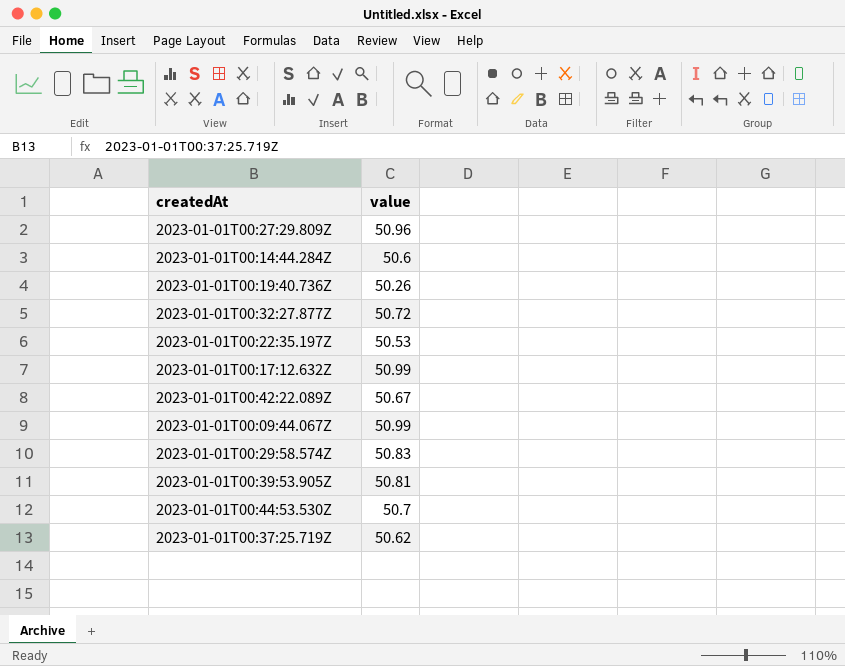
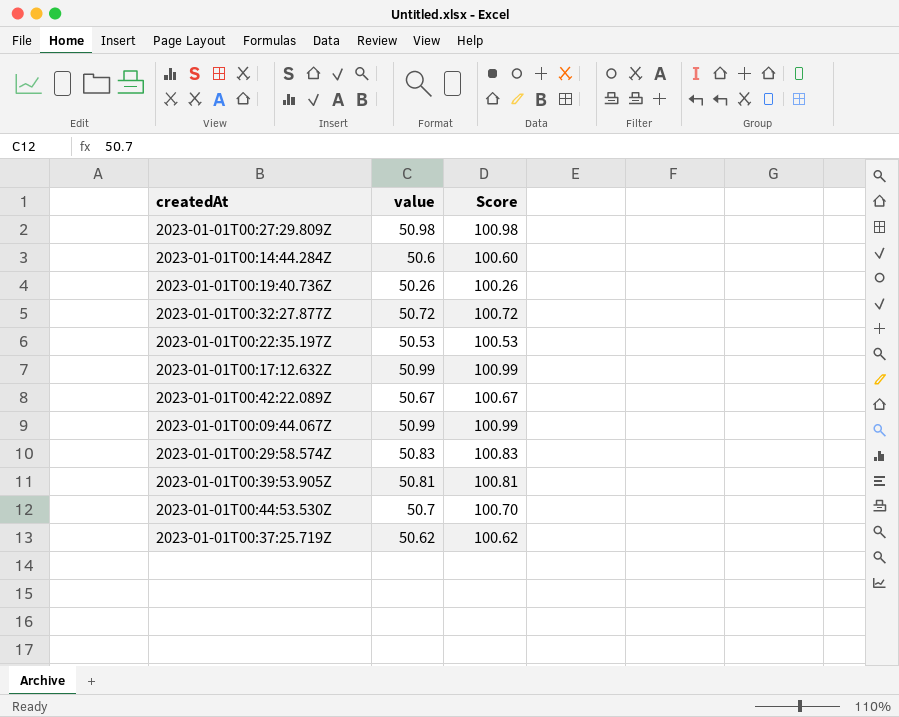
column Score | formula: none -> [value] + 50
2023-01-01T00:27:29.809Z | value: 50.96 -> 50.98

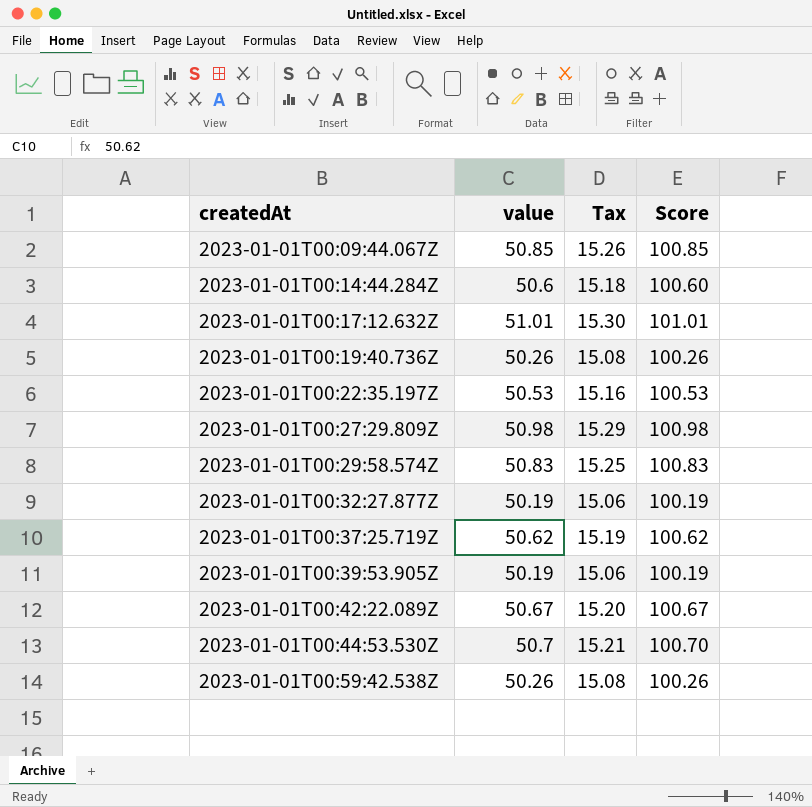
row order: none -> createdAt ascending
column Tax | formula: none -> [value] * 0.3
2023-01-01T00:09:44.067Z | value: 50.99 -> 50.85
2023-01-01T00:09:44.067Z | Score: 100.99 -> 100.85
2023-01-01T00:17:12.632Z | value: 50.99 -> 51.01
2023-01-01T00:17:12.632Z | Score: 100.99 -> 101.01
2023-01-01T00:32:27.877Z | value: 50.72 -> 50.19
2023-01-01T00:32:27.877Z | Score: 100.72 -> 100.19
2023-01-01T00:39:53.905Z | value: 50.81 -> 50.19
2023-01-01T00:39:53.905Z | Score: 100.81 -> 100.19
row 2023-01-01T00:59:42.538Z: none -> 50.26 | 15.08 | 100.26

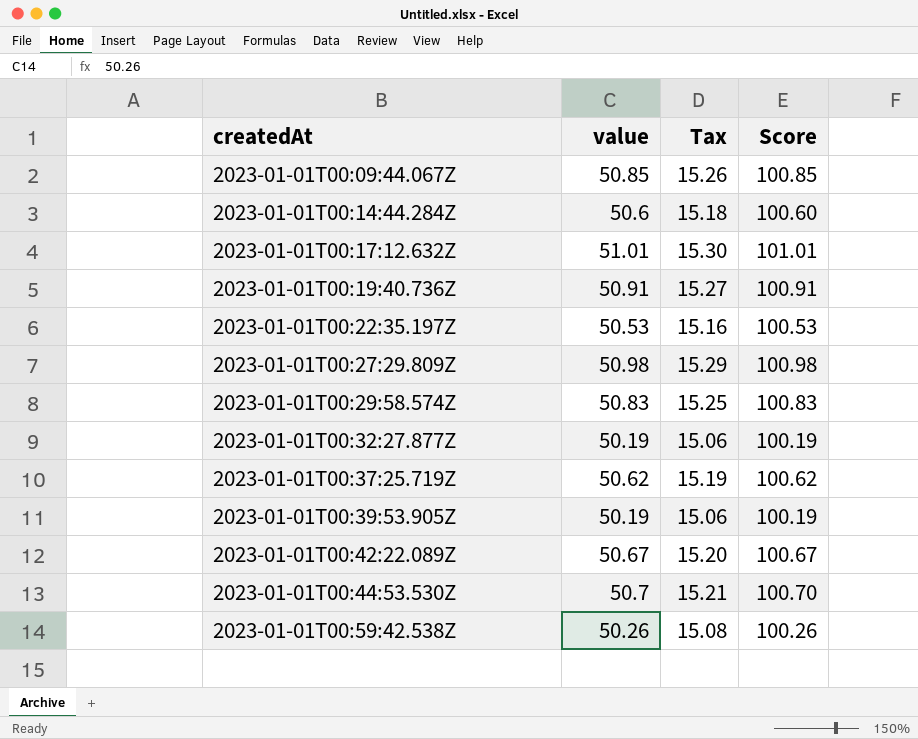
2023-01-01T00:19:40.736Z | value: 50.26 -> 50.91
2023-01-01T00:19:40.736Z | Tax: 15.08 -> 15.27
2023-01-01T00:19:40.736Z | Score: 100.26 -> 100.91

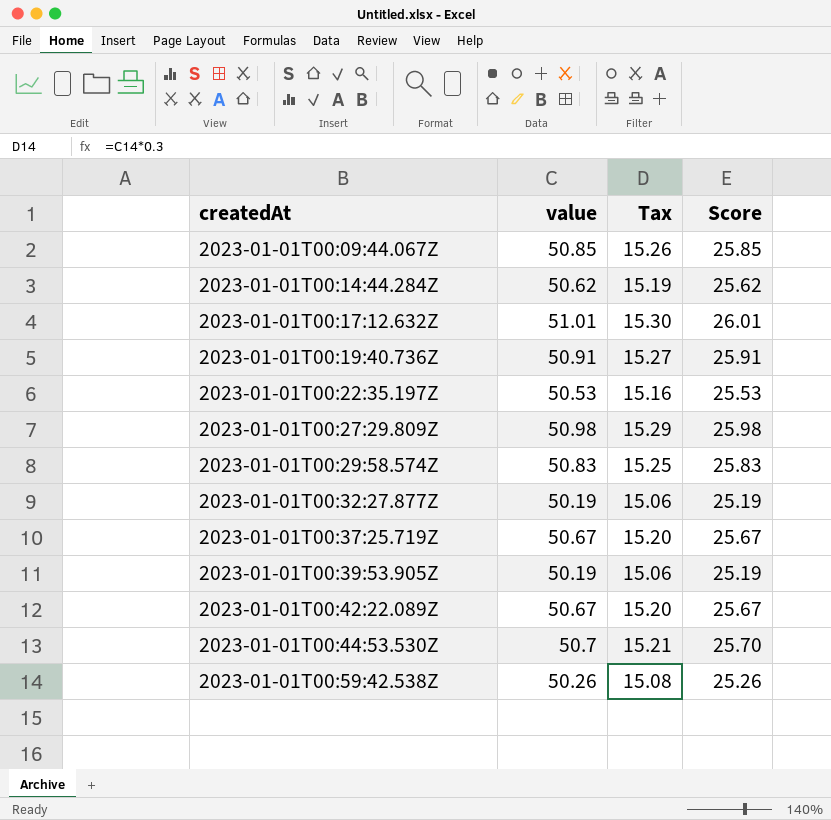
column Score | formula: [value] + 50 -> [value] - 25
2023-01-01T00:14:44.284Z | value: 50.6 -> 50.62
2023-01-01T00:14:44.284Z | Tax: 15.18 -> 15.19
2023-01-01T00:37:25.719Z | value: 50.62 -> 50.67
2023-01-01T00:37:25.719Z | Tax: 15.19 -> 15.20

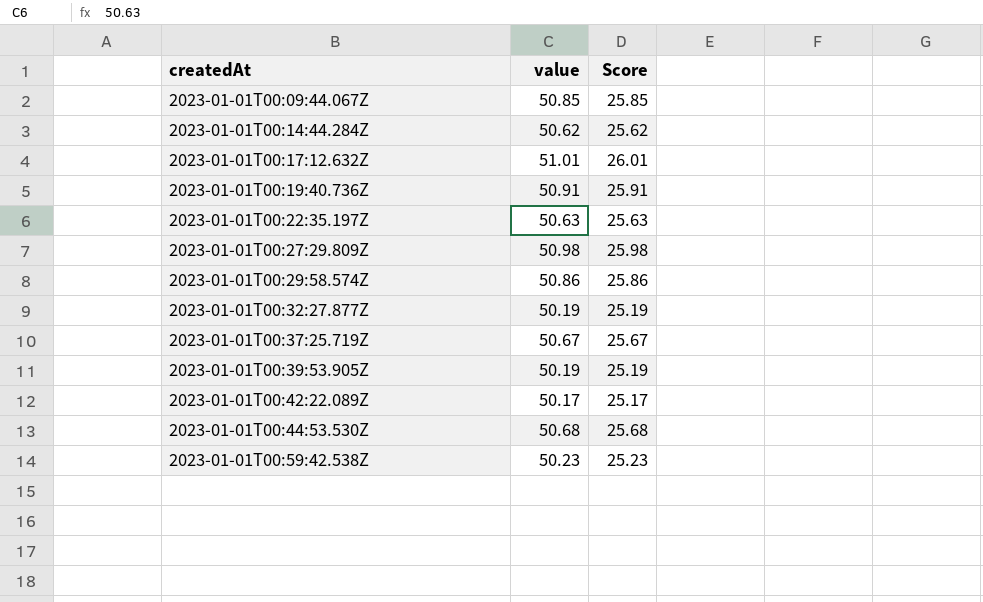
column Tax | formula: [value] * 0.3 -> none
2023-01-01T00:22:35.197Z | value: 50.53 -> 50.63
2023-01-01T00:22:35.197Z | Score: 25.53 -> 25.63
2023-01-01T00:29:58.574Z | value: 50.83 -> 50.86
2023-01-01T00:29:58.574Z | Score: 25.83 -> 25.86
2023-01-01T00:42:22.089Z | value: 50.67 -> 50.17
2023-01-01T00:42:22.089Z | Score: 25.67 -> 25.17
2023-01-01T00:44:53.530Z | value: 50.7 -> 50.68
2023-01-01T00:44:53.530Z | Score: 25.70 -> 25.68
2023-01-01T00:59:42.538Z | value: 50.26 -> 50.23
2023-01-01T00:59:42.538Z | Score: 25.26 -> 25.23

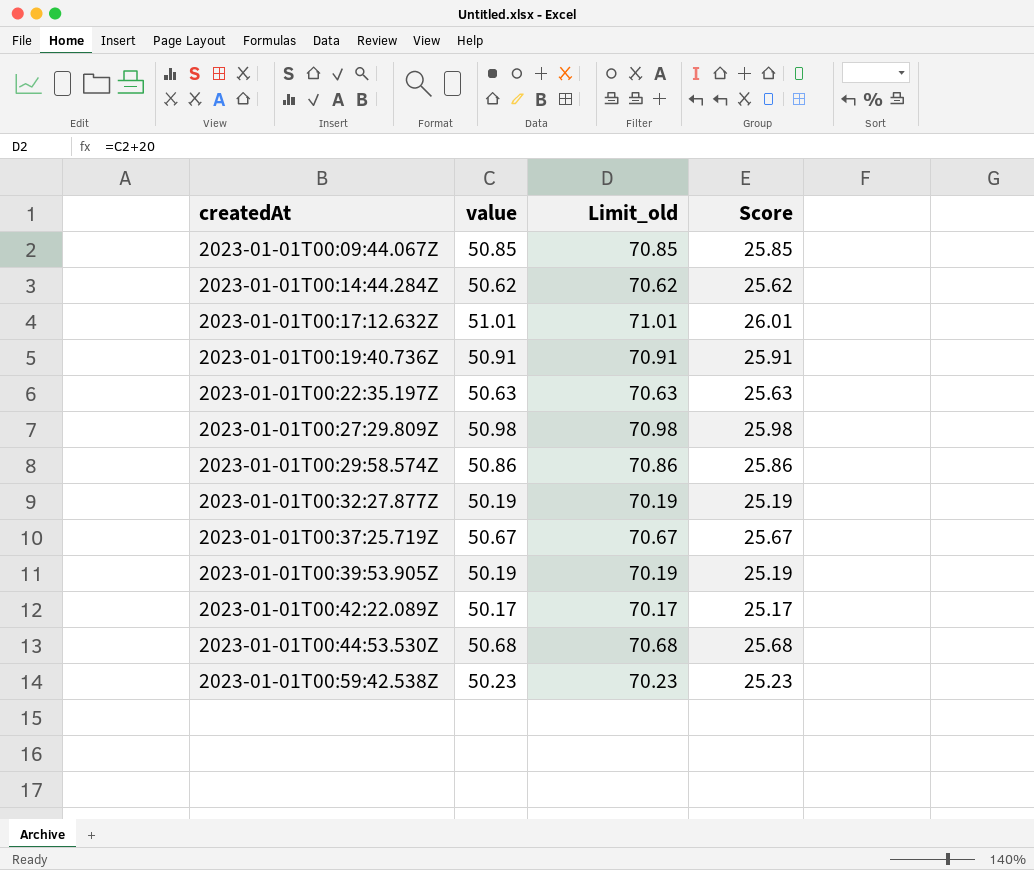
column Limit_old | formula: none -> [value] + 20

